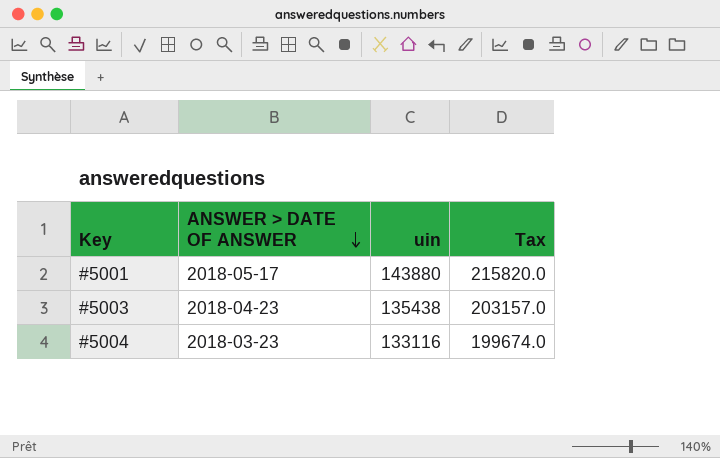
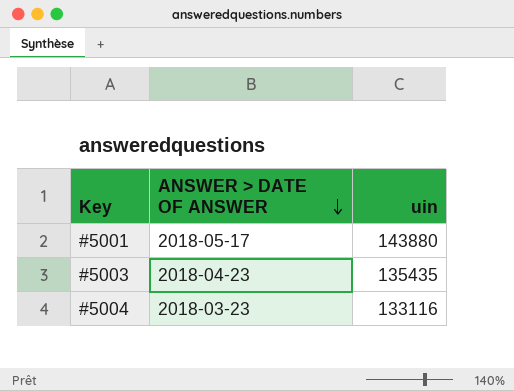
column Tax | formula: [uin] * 1.5 -> none
#5003 | uin: 135438 -> 135435

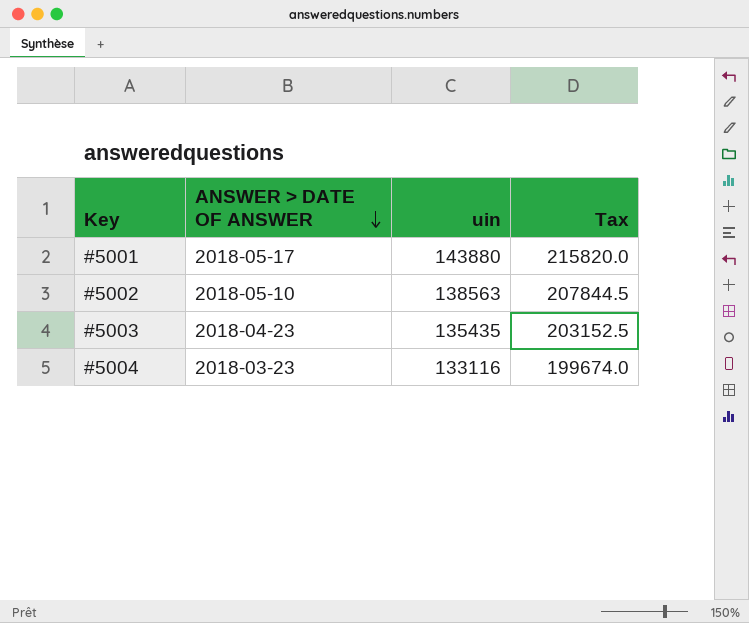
column Tax | formula: none -> [uin] * 1.5
row #5002: none -> 2018-05-10 | 138563 | 207844.5

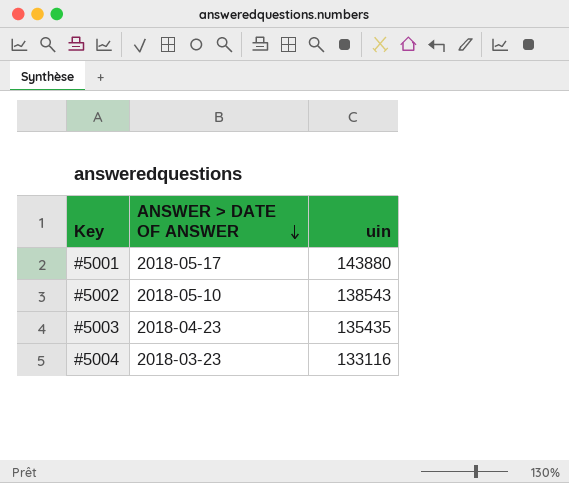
column Tax | formula: [uin] * 1.5 -> none
#5002 | uin: 138563 -> 138543

